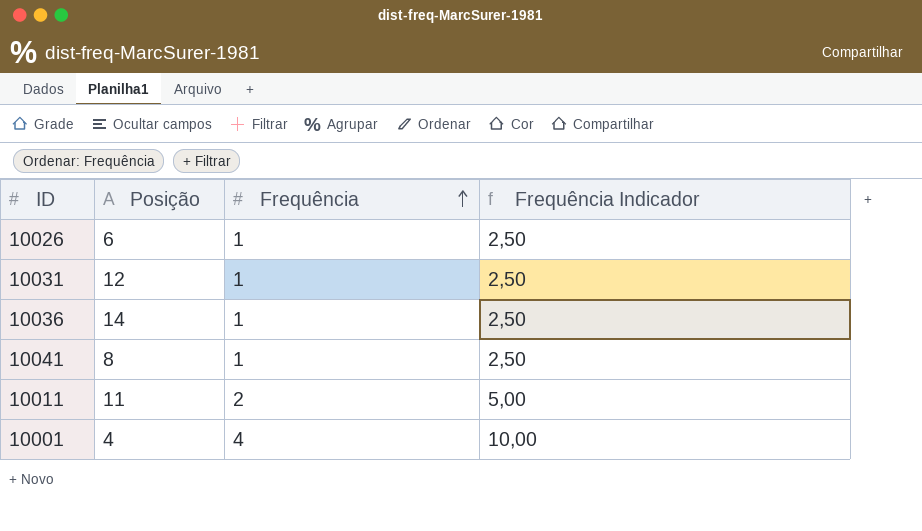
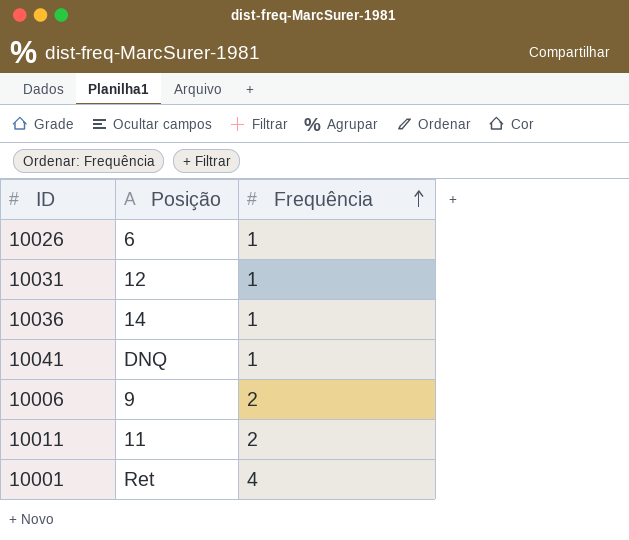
column Frequência Indicador | formula: [Frequência] * 2,5 -> none
10041 | Posição: 8 -> DNQ
row 10006: none -> 9 | 2
10001 | Posição: 4 -> Ret

